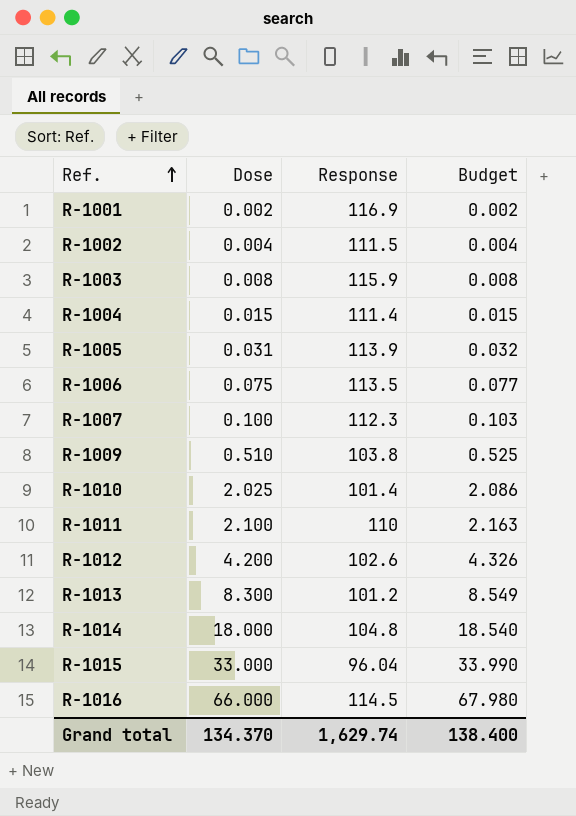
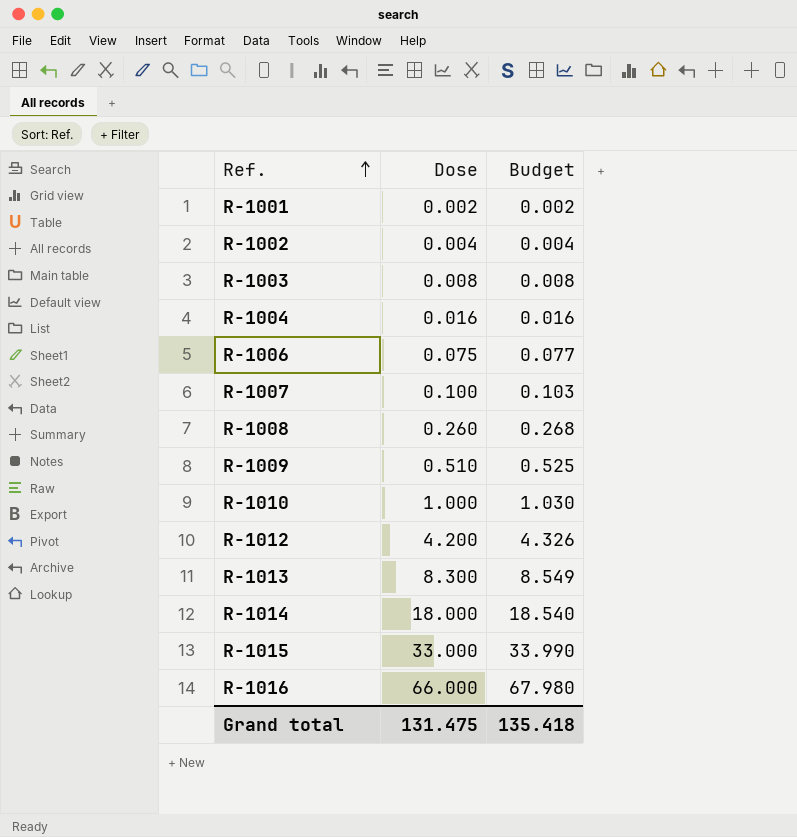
column Response | position: 3 -> none
row R-1005: 0.031 | 113.9 | 0.032 -> none
row R-1011: 2.100 | 110 | 2.163 -> none
R-1004 | Dose: 0.015 -> 0.016
R-1004 | Budget: 0.015 -> 0.016
row R-1008: none -> 0.260 | 0.268
R-1010 | Dose: 2.025 -> 1.000
R-1010 | Budget: 2.086 -> 1.030
Grand total | Dose: 134.370 -> 131.475
Grand total | Budget: 138.400 -> 135.418

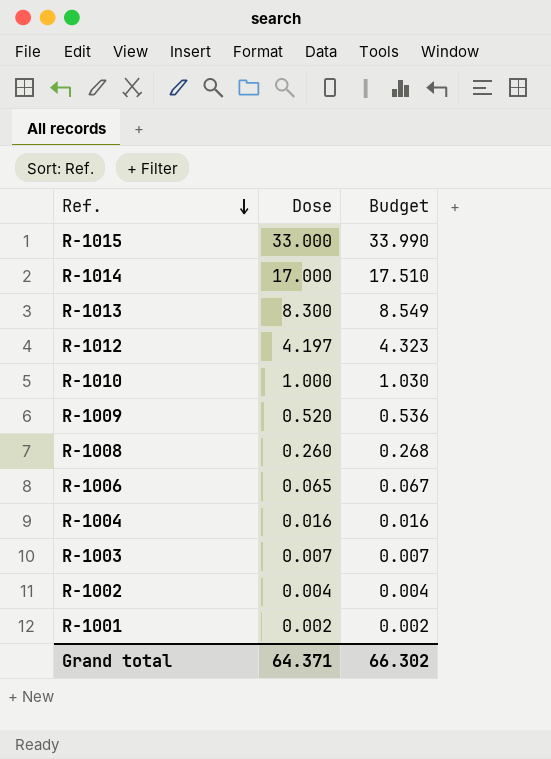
row order: Ref. ascending -> Ref. descending
row R-1007: 0.100 | 0.103 -> none
row R-1016: 66.000 | 67.980 -> none
R-1014 | Dose: 18.000 -> 17.000
R-1014 | Budget: 18.540 -> 17.510
R-1012 | Dose: 4.200 -> 4.197
R-1012 | Budget: 4.326 -> 4.323
R-1009 | Dose: 0.510 -> 0.520
R-1009 | Budget: 0.525 -> 0.536
R-1006 | Dose: 0.075 -> 0.065
R-1006 | Budget: 0.077 -> 0.067
R-1003 | Dose: 0.008 -> 0.007
R-1003 | Budget: 0.008 -> 0.007
Grand total | Dose: 131.475 -> 64.371
Grand total | Budget: 135.418 -> 66.302

